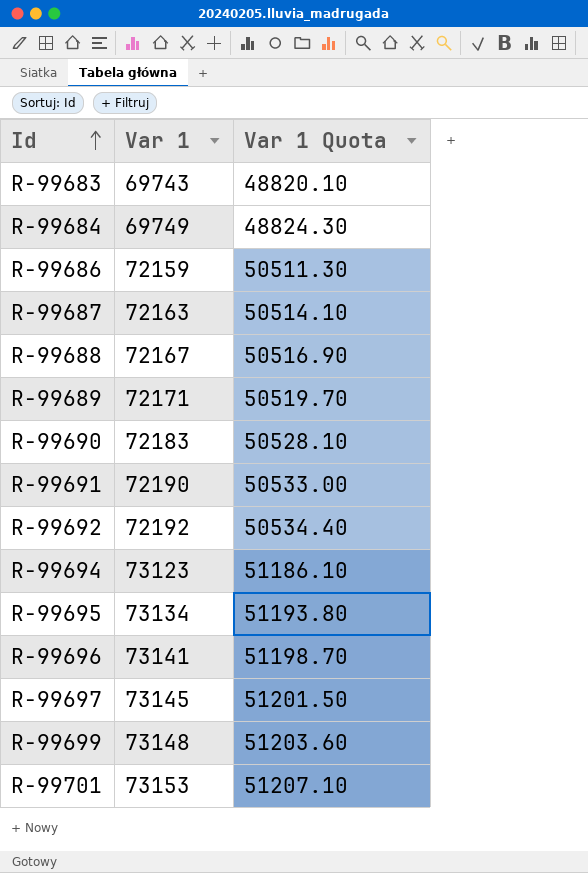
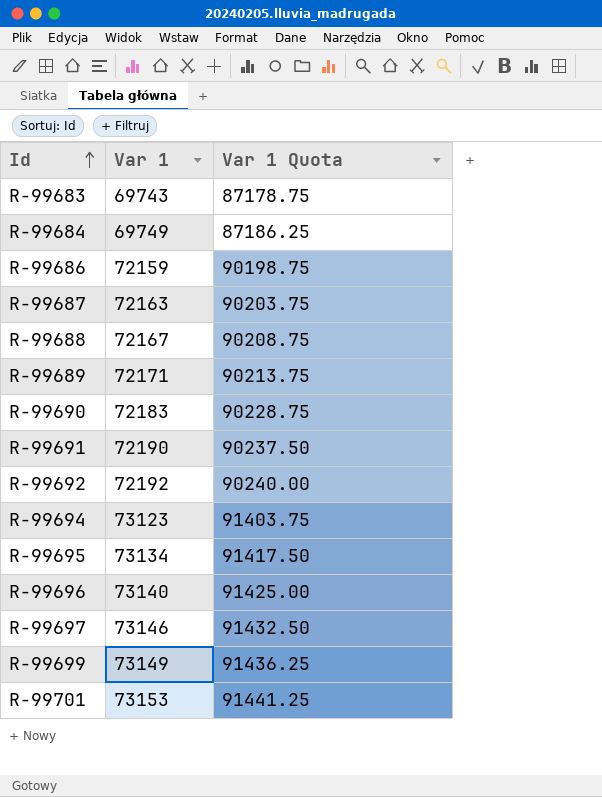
column Var 1 Quota | formula: [Var 1] * 0.7 -> [Var 1] * 1.25
R-99696 | Var 1: 73141 -> 73140
R-99697 | Var 1: 73145 -> 73146
R-99699 | Var 1: 73148 -> 73149

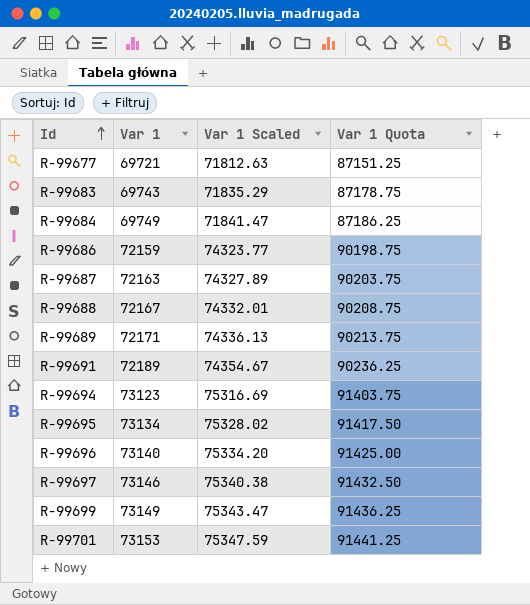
column Var 1 Scaled | formula: none -> [Var 1] * 1.03
row R-99690: 72183 | 90228.75 -> none
row R-99692: 72192 | 90240.00 -> none
row R-99677: none -> 69721 | 71812.63 | 87151.25
R-99691 | Var 1: 72190 -> 72189
R-99691 | Var 1 Quota: 90237.50 -> 90236.25

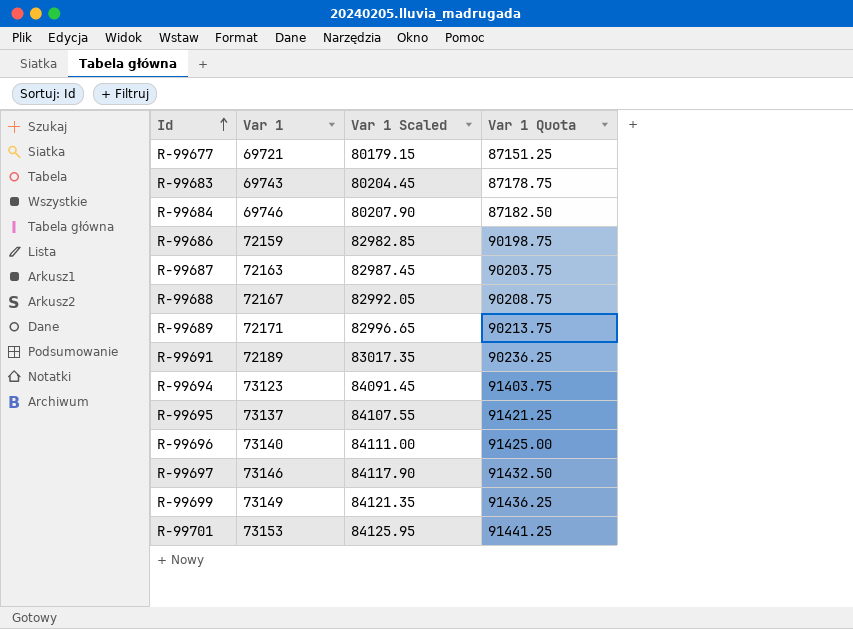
column Var 1 Scaled | formula: [Var 1] * 1.03 -> [Var 1] * 1.15
R-99684 | Var 1: 69749 -> 69746
R-99684 | Var 1 Quota: 87186.25 -> 87182.50
R-99695 | Var 1: 73134 -> 73137
R-99695 | Var 1 Quota: 91417.50 -> 91421.25

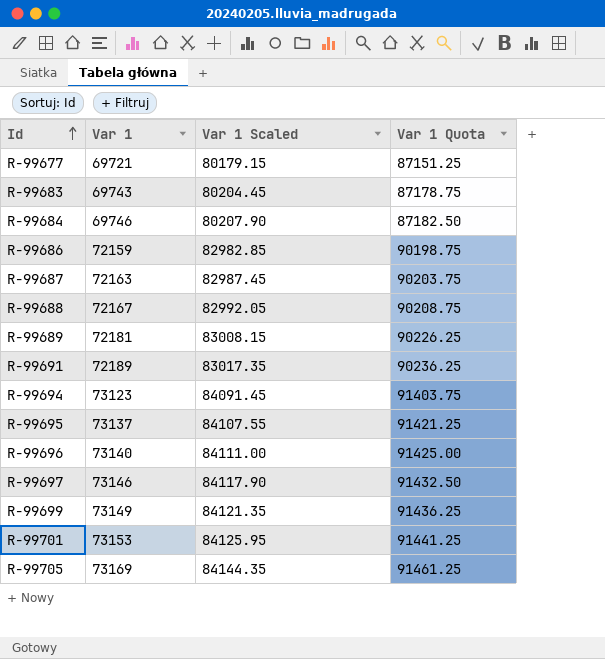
R-99689 | Var 1: 72171 -> 72181
R-99689 | Var 1 Scaled: 82996.65 -> 83008.15
R-99689 | Var 1 Quota: 90213.75 -> 90226.25
row R-99705: none -> 73169 | 84144.35 | 91461.25

